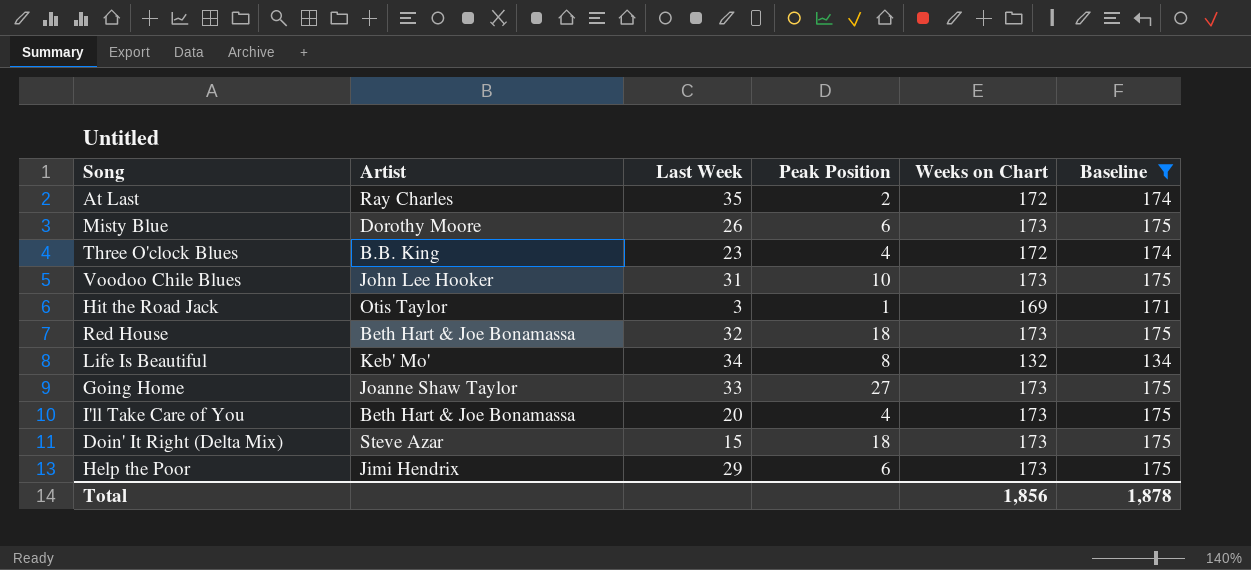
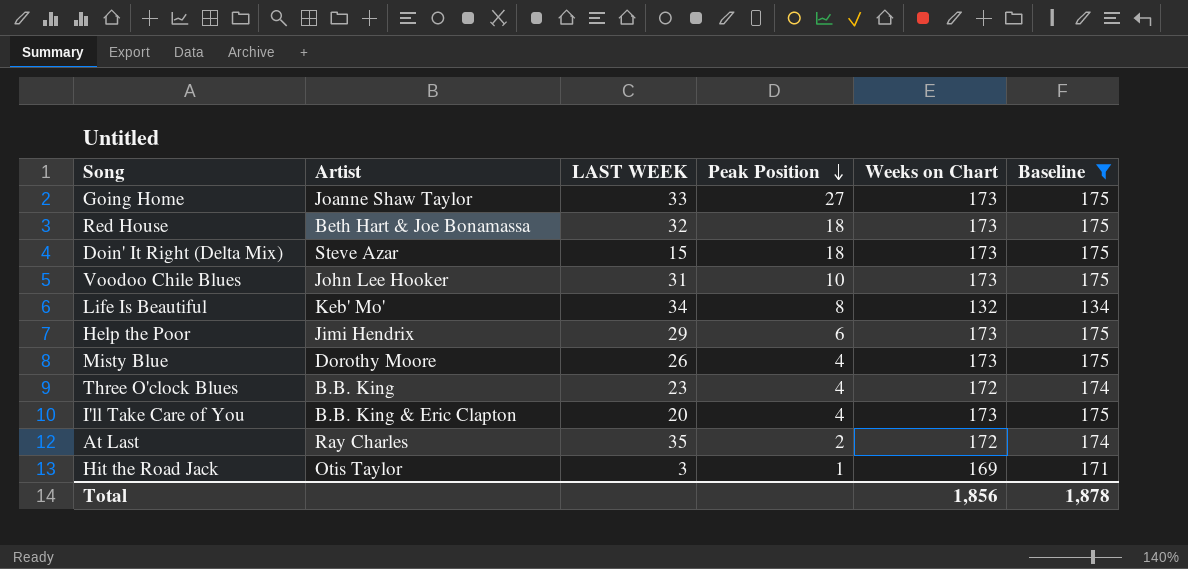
row order: none -> Peak Position descending
column name: Last Week -> LAST WEEK
Misty Blue | Peak Position: 6 -> 4
I'll Take Care of You | Artist: Beth Hart & Joe Bonamassa -> B.B. King & Eric Clapton

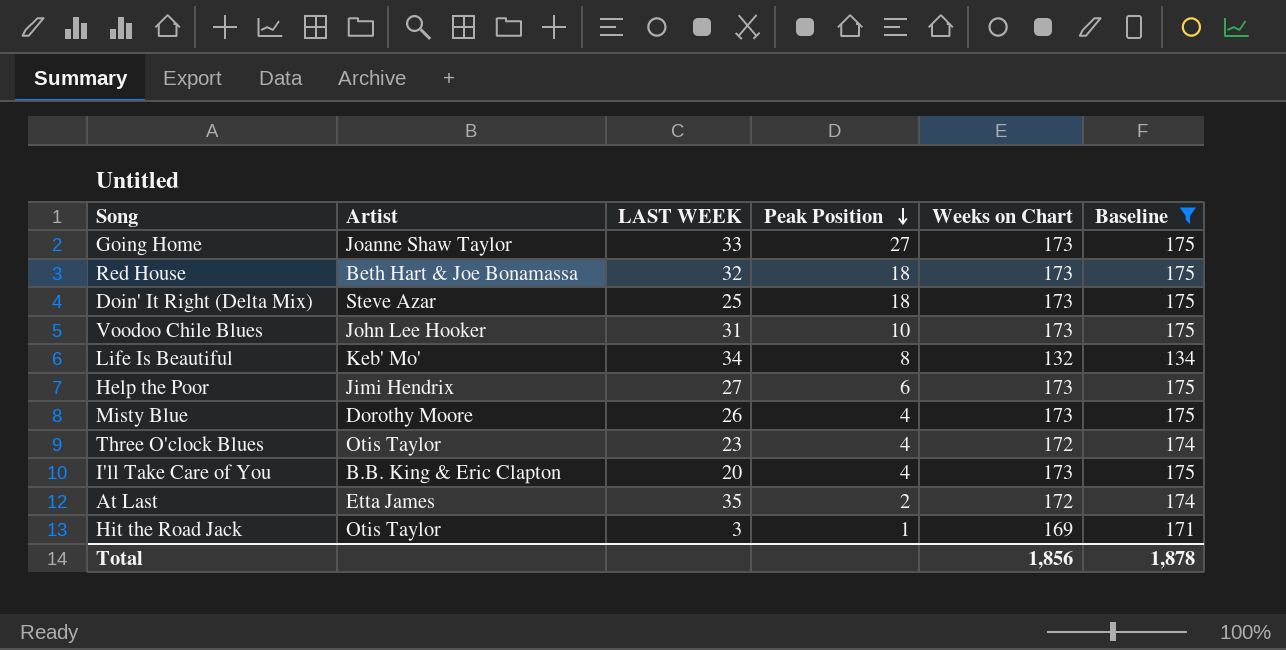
Doin' It Right (Delta Mix) | LAST WEEK: 15 -> 25
Help the Poor | LAST WEEK: 29 -> 27
Three O'clock Blues | Artist: B.B. King -> Otis Taylor
At Last | Artist: Ray Charles -> Etta James

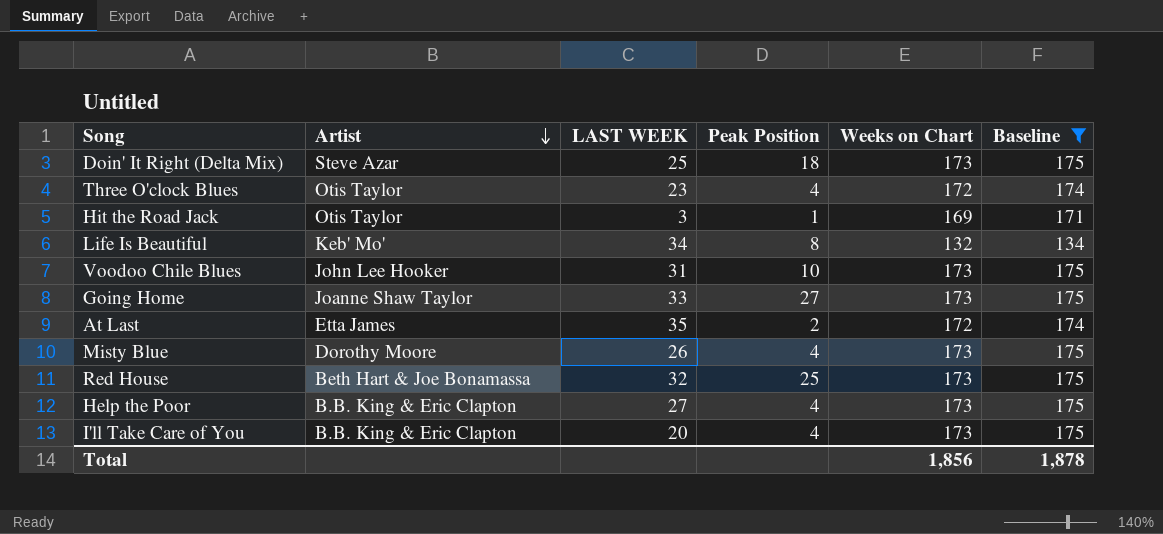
row order: Peak Position descending -> Artist descending
Red House | Peak Position: 18 -> 25
Help the Poor | Artist: Jimi Hendrix -> B.B. King & Eric Clapton
Help the Poor | Peak Position: 6 -> 4

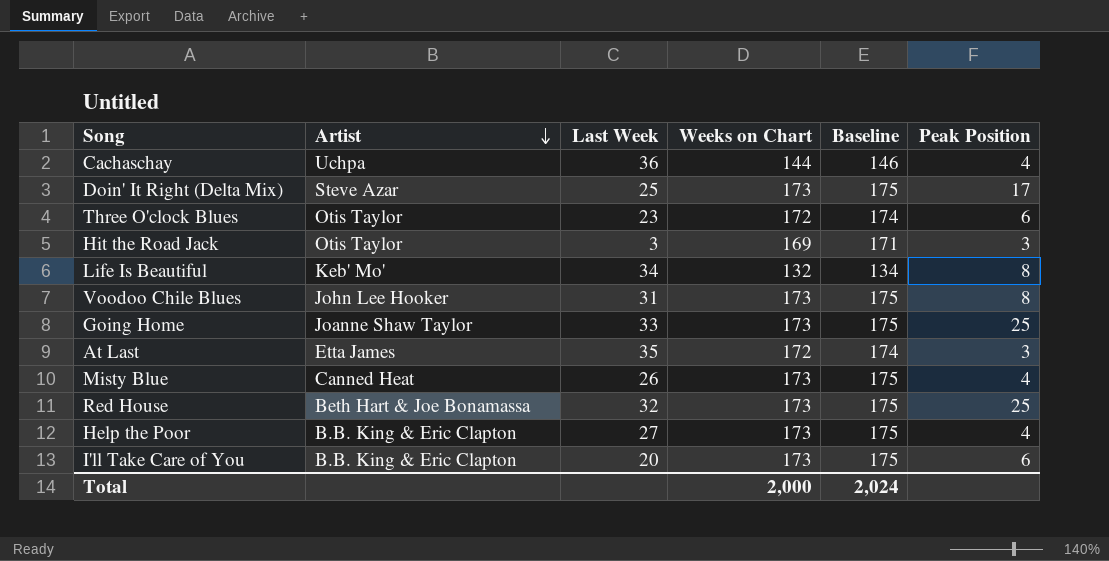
filter: Baseline != 146 -> none
column name: LAST WEEK -> Last Week
column Peak Position | position: 4 -> 6
Doin' It Right (Delta Mix) | Peak Position: 18 -> 17
Three O'clock Blues | Peak Position: 4 -> 6
Hit the Road Jack | Peak Position: 1 -> 3
Voodoo Chile Blues | Peak Position: 10 -> 8
Going Home | Peak Position: 27 -> 25
At Last | Peak Position: 2 -> 3
Misty Blue | Artist: Dorothy Moore -> Canned Heat
I'll Take Care of You | Peak Position: 4 -> 6
Total | Weeks on Chart: 1,856 -> 2,000
Total | Baseline: 1,878 -> 2,024

